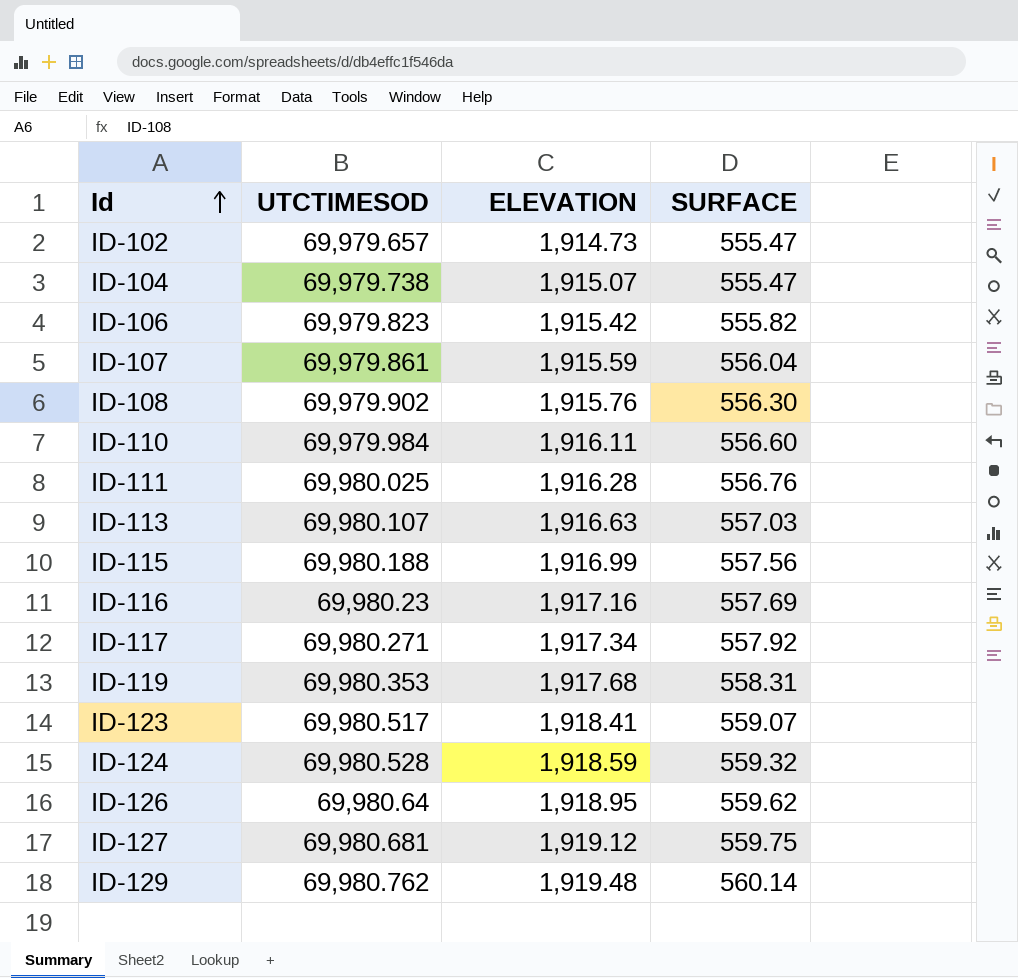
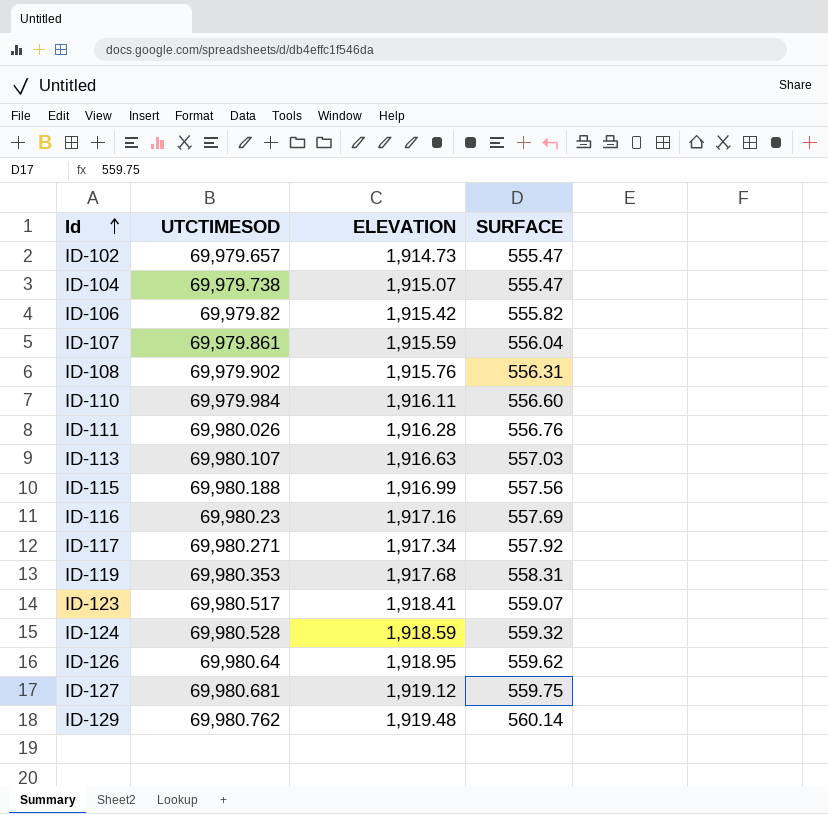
ID-106 | UTCTIMESOD: 69,979.823 -> 69,979.82
ID-108 | SURFACE: 556.30 -> 556.31
ID-111 | UTCTIMESOD: 69,980.025 -> 69,980.026

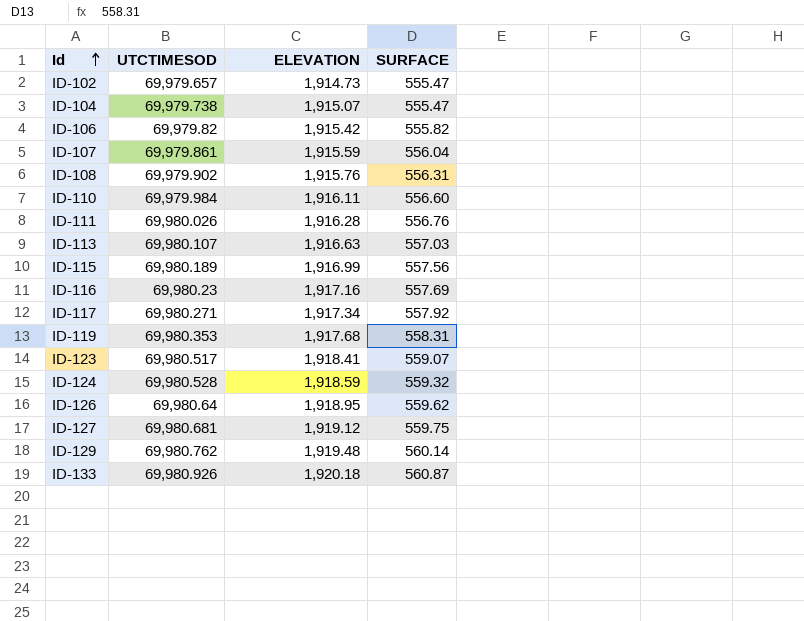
ID-115 | UTCTIMESOD: 69,980.188 -> 69,980.189
row ID-133: none -> 69,980.926 | 1,920.18 | 560.87

